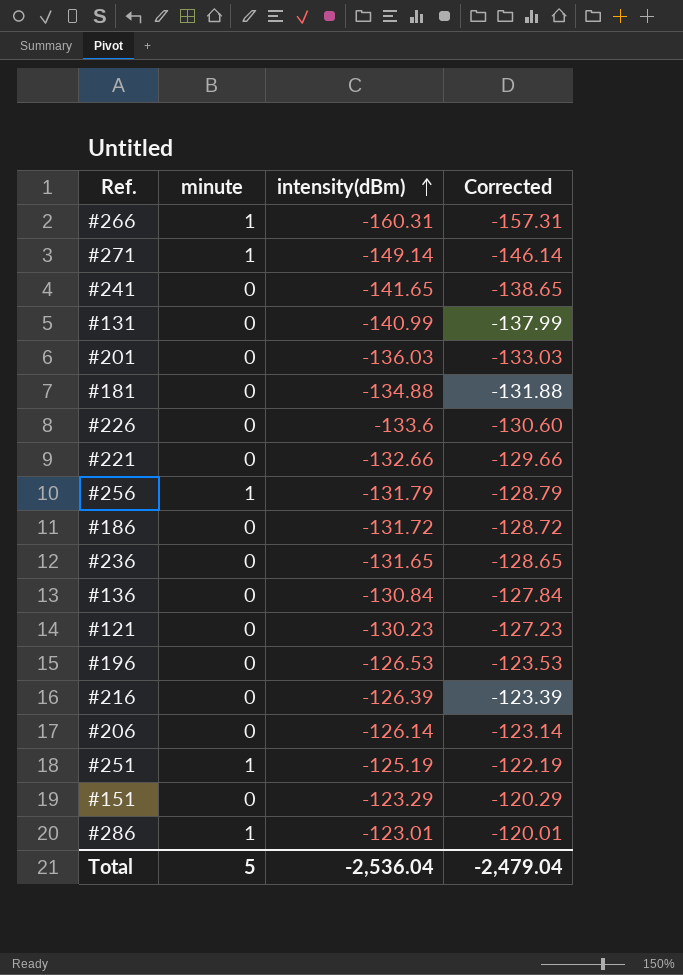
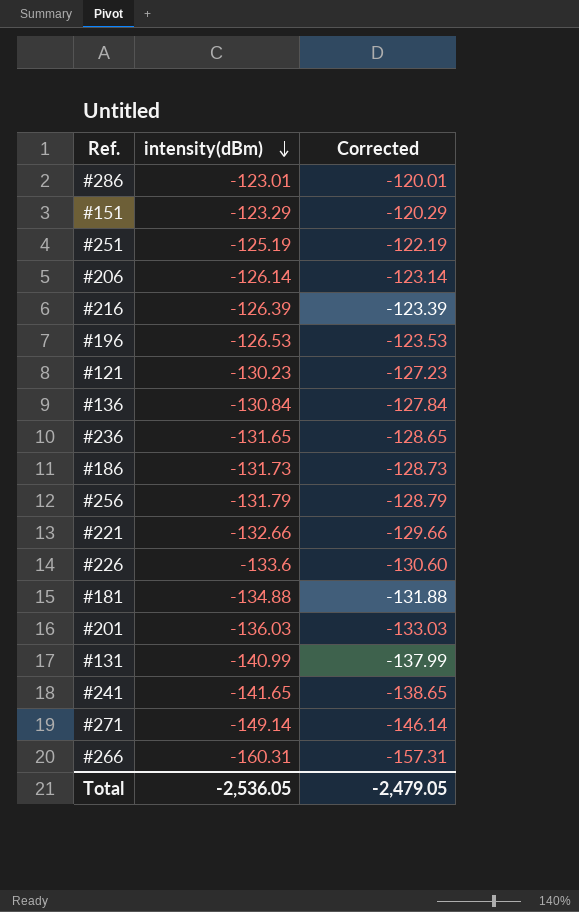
row order: intensity(dBm) ascending -> intensity(dBm) descending
column minute | position: 2 -> none
#186 | intensity(dBm): -131.72 -> -131.73
#186 | Corrected: -128.72 -> -128.73
Total | intensity(dBm): -2,536.04 -> -2,536.05
Total | Corrected: -2,479.04 -> -2,479.05

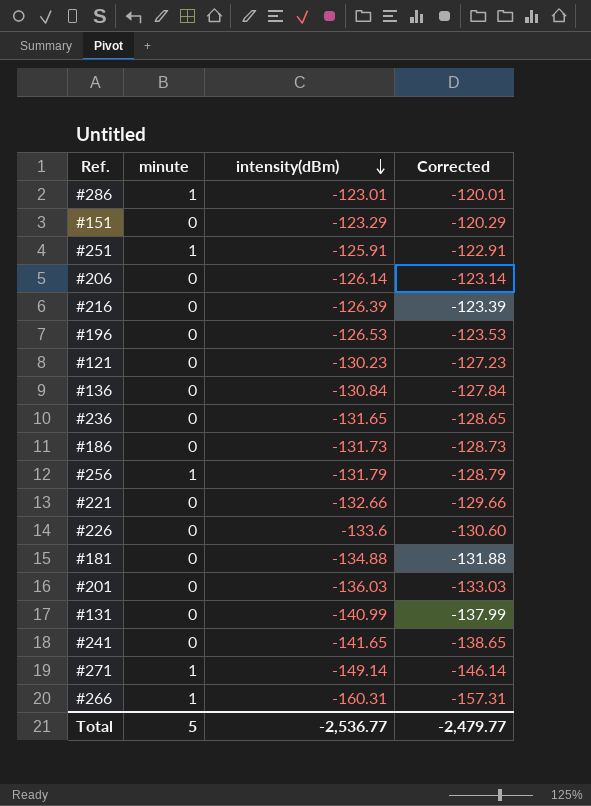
column minute | position: none -> 2
#251 | intensity(dBm): -125.19 -> -125.91
#251 | Corrected: -122.19 -> -122.91
Total | intensity(dBm): -2,536.05 -> -2,536.77
Total | Corrected: -2,479.05 -> -2,479.77

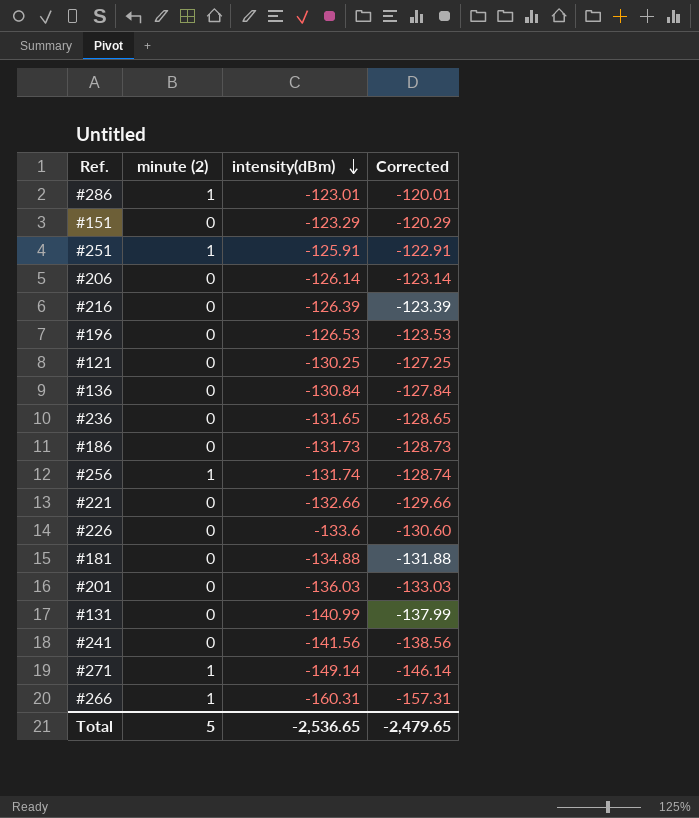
column name: minute -> minute (2)
#121 | intensity(dBm): -130.23 -> -130.25
#121 | Corrected: -127.23 -> -127.25
#256 | intensity(dBm): -131.79 -> -131.74
#256 | Corrected: -128.79 -> -128.74
#241 | intensity(dBm): -141.65 -> -141.56
#241 | Corrected: -138.65 -> -138.56
Total | intensity(dBm): -2,536.77 -> -2,536.65
Total | Corrected: -2,479.77 -> -2,479.65

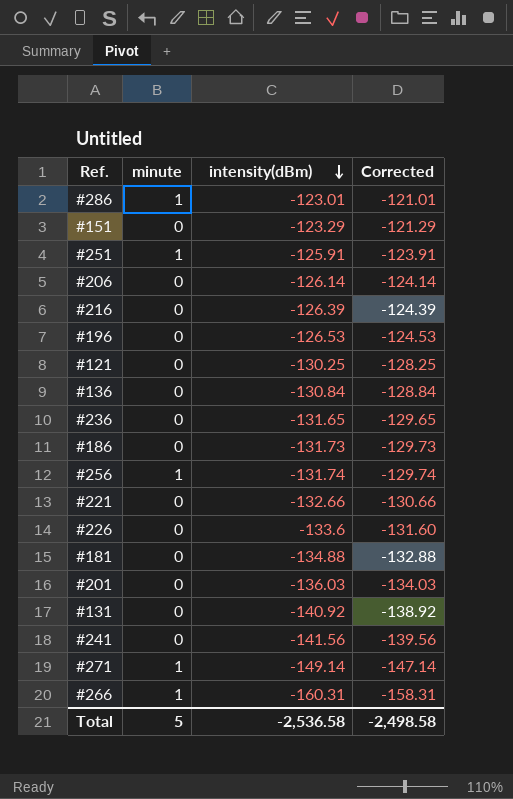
column name: minute (2) -> minute
column Corrected | formula: [intensity(dBm)] + 3 -> [intensity(dBm)] + 2
#131 | intensity(dBm): -140.99 -> -140.92
Total | intensity(dBm): -2,536.65 -> -2,536.58
Total | Corrected: -2,479.65 -> -2,498.58

